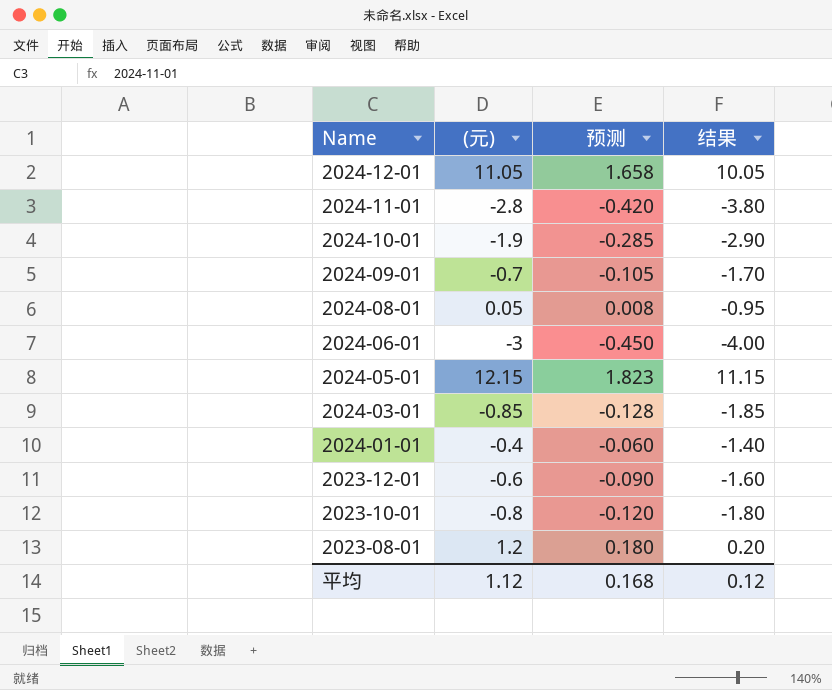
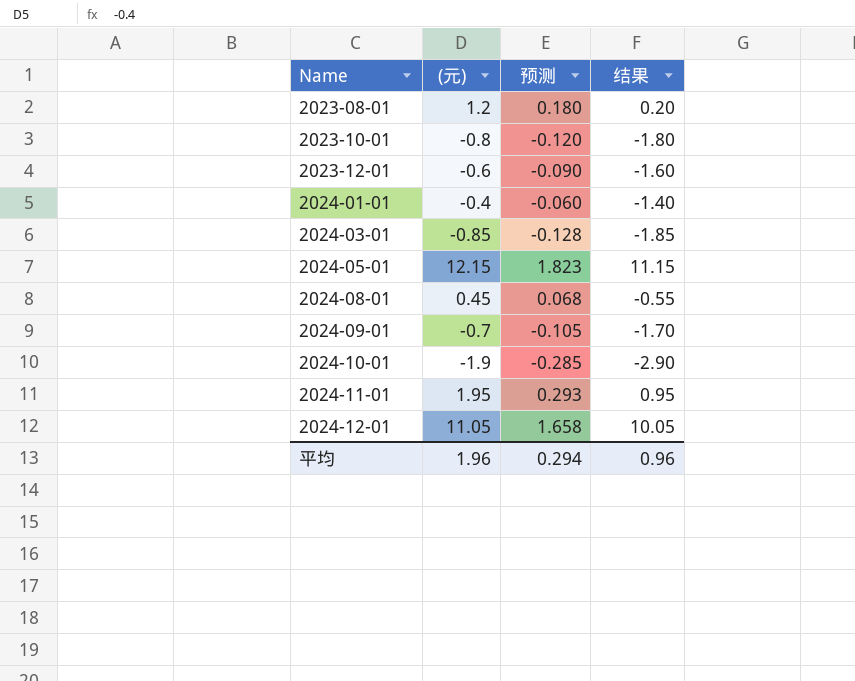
row order: Name descending -> Name ascending
row 2024-06-01: -3 | -0.450 | -4.00 -> none
2024-08-01 | (元): 0.05 -> 0.45
2024-08-01 | 预测: 0.008 -> 0.068
2024-08-01 | 结果: -0.95 -> -0.55
2024-11-01 | (元): -2.8 -> 1.95
2024-11-01 | 预测: -0.420 -> 0.293
2024-11-01 | 结果: -3.80 -> 0.95
平均 | (元): 1.12 -> 1.96
平均 | 预测: 0.168 -> 0.294
平均 | 结果: 0.12 -> 0.96

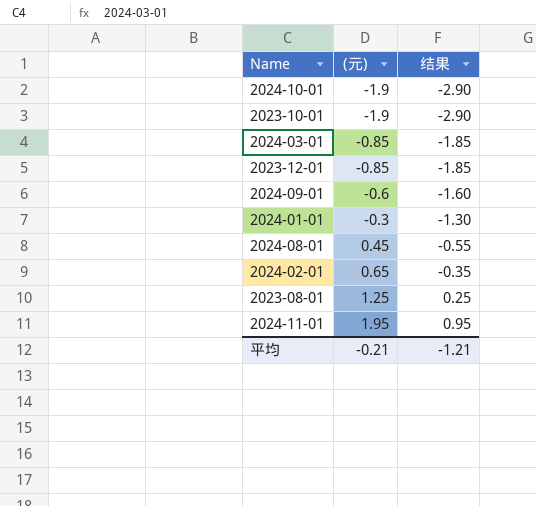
row order: Name ascending -> (元) ascending
column 预测 | formula: [(元)] * 0.15 -> none
row 2024-05-01: 12.15 | 1.823 | 11.15 -> none
row 2024-12-01: 11.05 | 1.658 | 10.05 -> none
2023-10-01 | (元): -0.8 -> -1.9
2023-10-01 | 结果: -1.80 -> -2.90
2023-12-01 | (元): -0.6 -> -0.85
2023-12-01 | 结果: -1.60 -> -1.85
2024-09-01 | (元): -0.7 -> -0.6
2024-09-01 | 结果: -1.70 -> -1.60
2024-01-01 | (元): -0.4 -> -0.3
2024-01-01 | 结果: -1.40 -> -1.30
row 2024-02-01: none -> 0.65 | -0.35
2023-08-01 | (元): 1.2 -> 1.25
2023-08-01 | 结果: 0.20 -> 0.25
平均 | (元): 1.96 -> -0.21
平均 | 结果: 0.96 -> -1.21

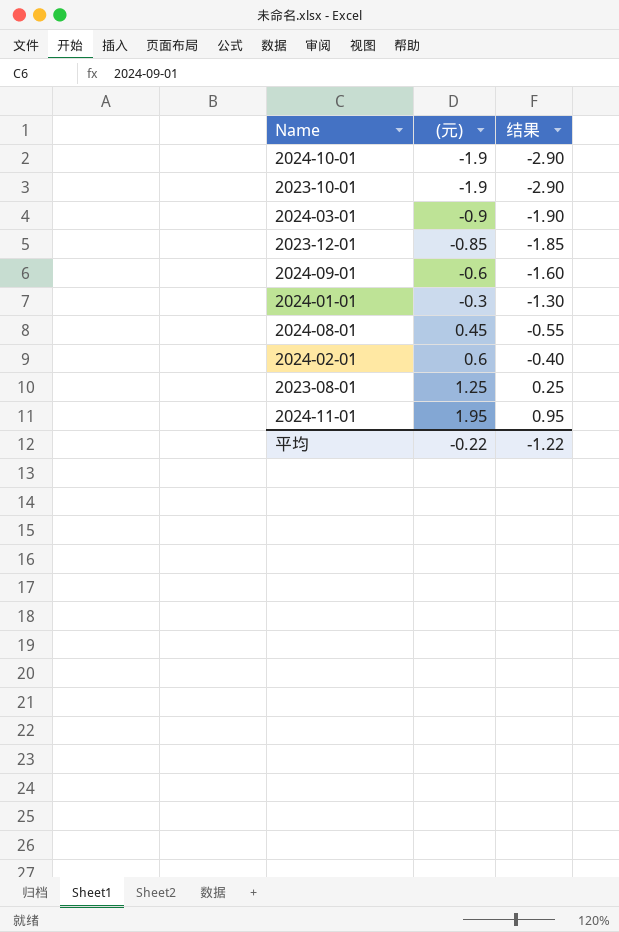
2024-03-01 | (元): -0.85 -> -0.9
2024-03-01 | 结果: -1.85 -> -1.90
2024-02-01 | (元): 0.65 -> 0.6
2024-02-01 | 结果: -0.35 -> -0.40
平均 | (元): -0.21 -> -0.22
平均 | 结果: -1.21 -> -1.22

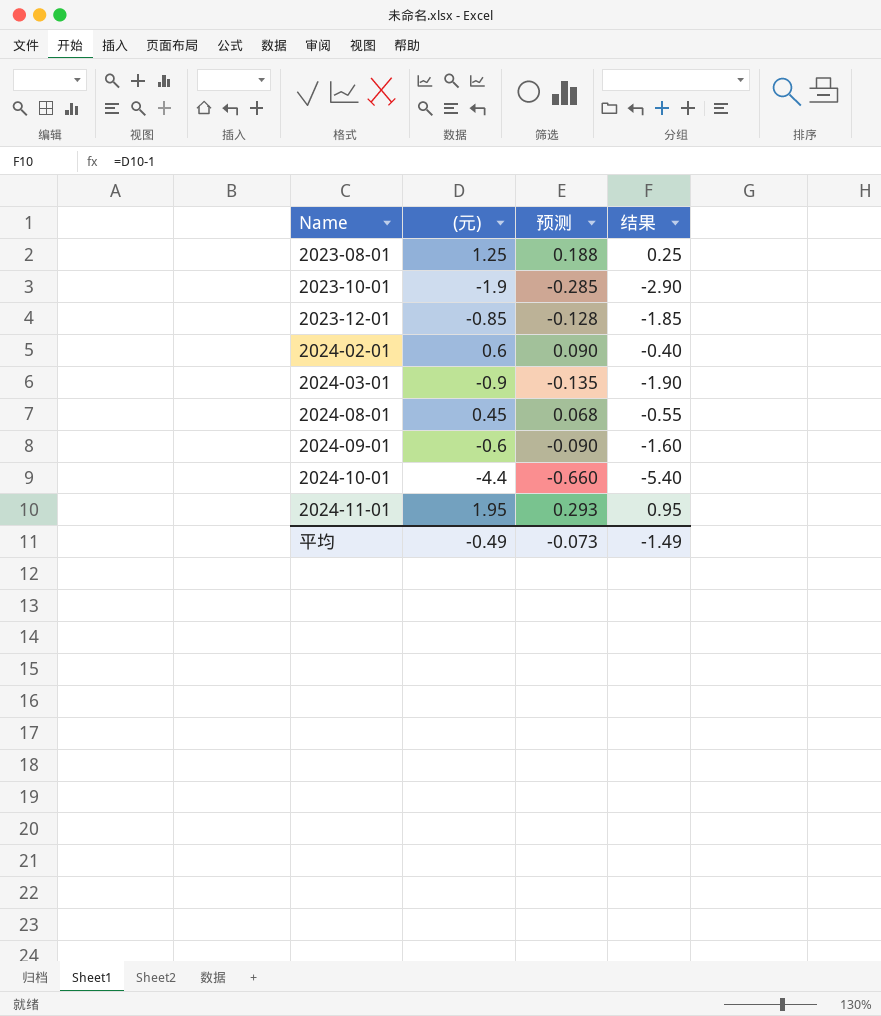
row order: (元) ascending -> Name ascending
column 预测 | formula: none -> [(元)] * 0.15
row 2024-01-01: -0.3 | -1.30 -> none
2024-10-01 | (元): -1.9 -> -4.4
2024-10-01 | 结果: -2.90 -> -5.40
平均 | (元): -0.22 -> -0.49
平均 | 结果: -1.22 -> -1.49

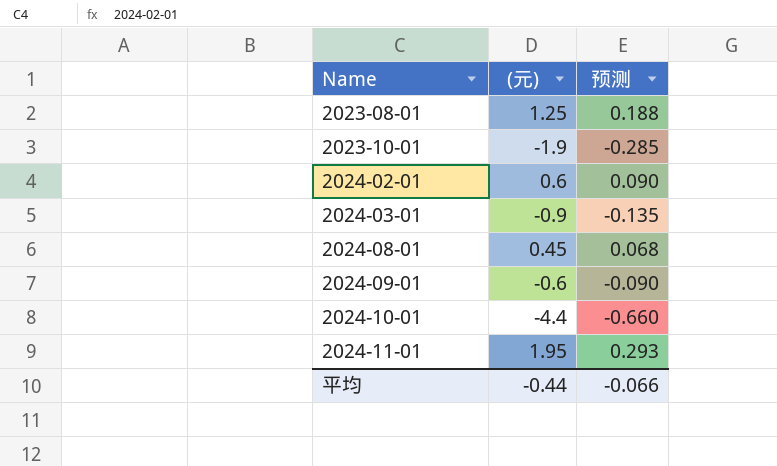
column 结果 | formula: [(元)] - 1 -> none
row 2023-12-01: -0.85 | -0.128 | -1.85 -> none
平均 | (元): -0.49 -> -0.44
平均 | 预测: -0.073 -> -0.066

